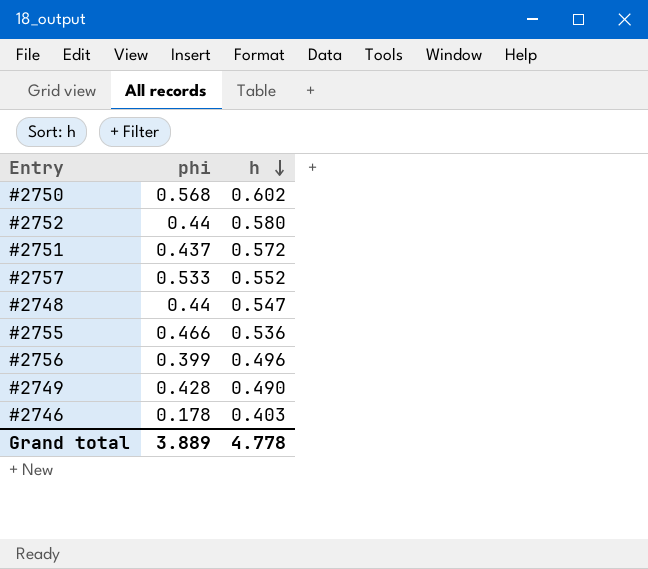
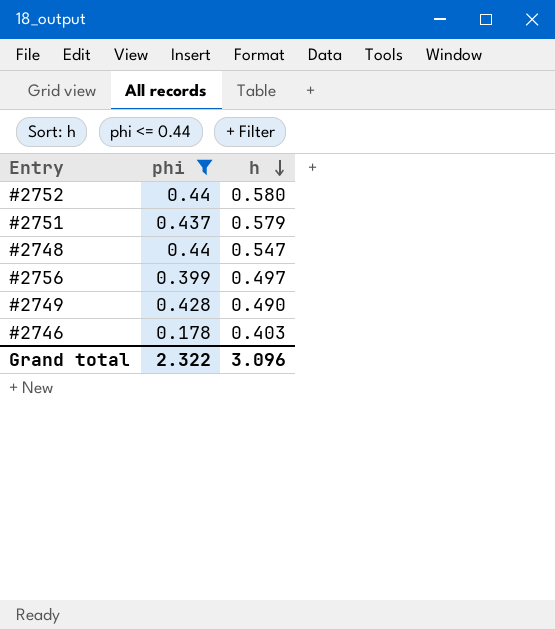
filter: none -> phi <= 0.44
#2751 | h: 0.572 -> 0.579
#2756 | h: 0.496 -> 0.497
Grand total | phi: 3.889 -> 2.322
Grand total | h: 4.778 -> 3.096

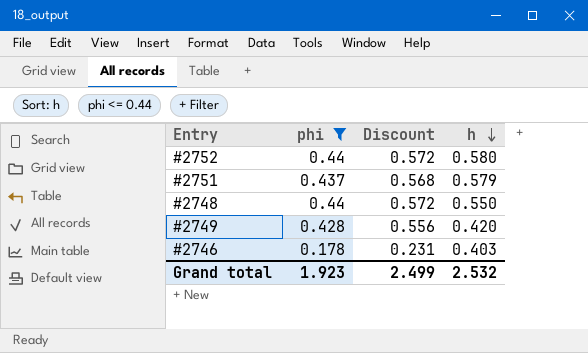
column Discount | formula: none -> [phi] * 1.3
row #2756: 0.399 | 0.497 -> none
#2748 | h: 0.547 -> 0.550
#2749 | h: 0.490 -> 0.420
Grand total | phi: 2.322 -> 1.923
Grand total | h: 3.096 -> 2.532

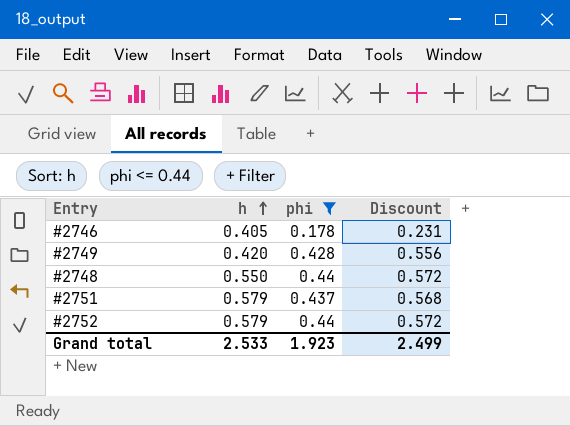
row order: h descending -> h ascending
column h | position: 4 -> 2
#2746 | h: 0.403 -> 0.405
#2752 | h: 0.580 -> 0.579
Grand total | h: 2.532 -> 2.533

